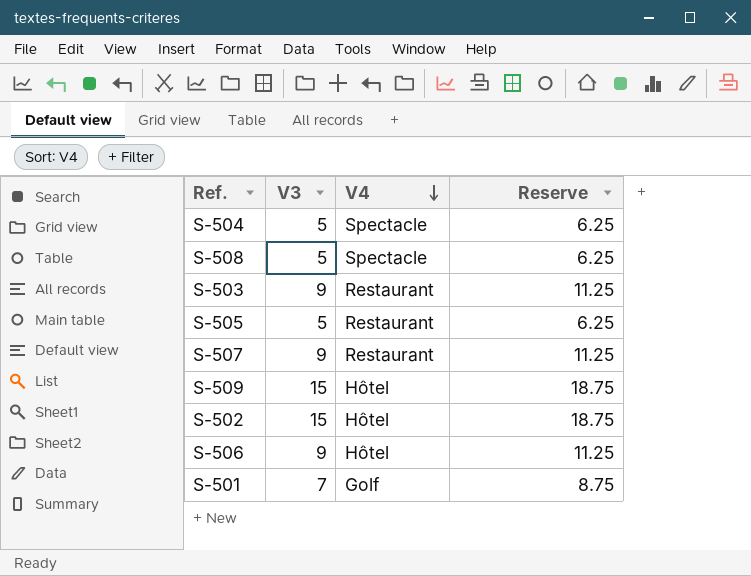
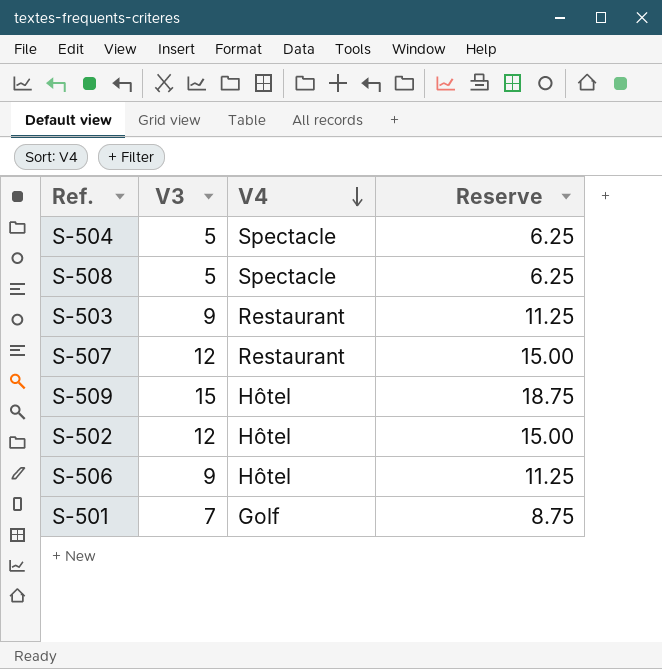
row S-505: 5 | Restaurant | 6.25 -> none
S-507 | V3: 9 -> 12
S-507 | Reserve: 11.25 -> 15.00
S-502 | V3: 15 -> 12
S-502 | Reserve: 18.75 -> 15.00

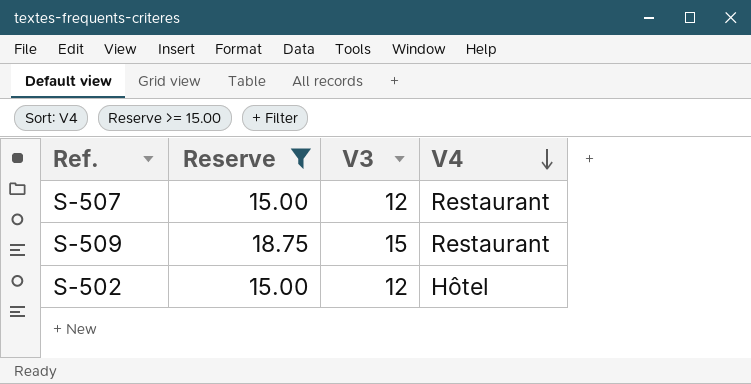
filter: none -> Reserve >= 15.00
column Reserve | position: 4 -> 2
S-509 | V4: Hôtel -> Restaurant

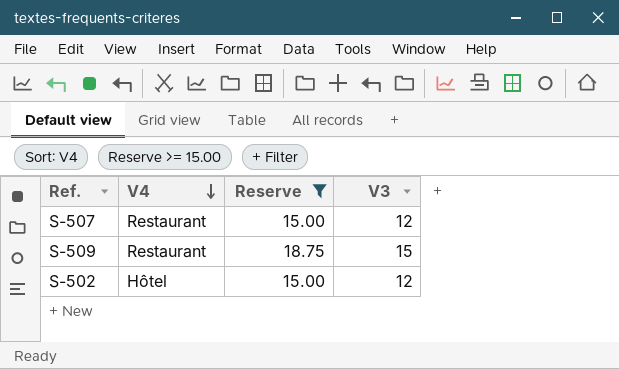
column V4 | position: 4 -> 2

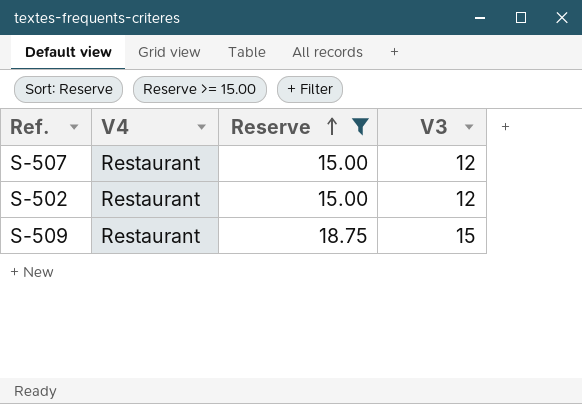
row order: V4 descending -> Reserve ascending
S-502 | V4: Hôtel -> Restaurant

